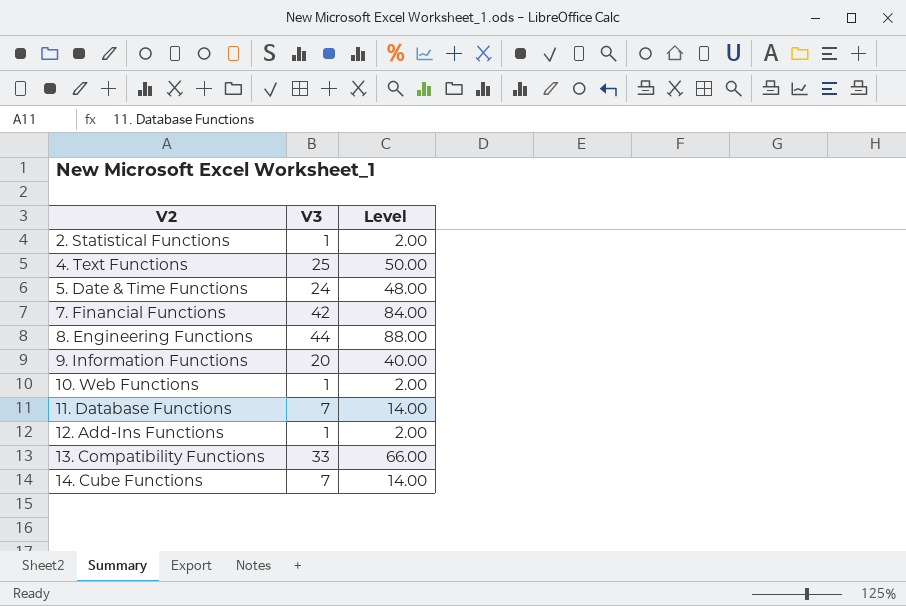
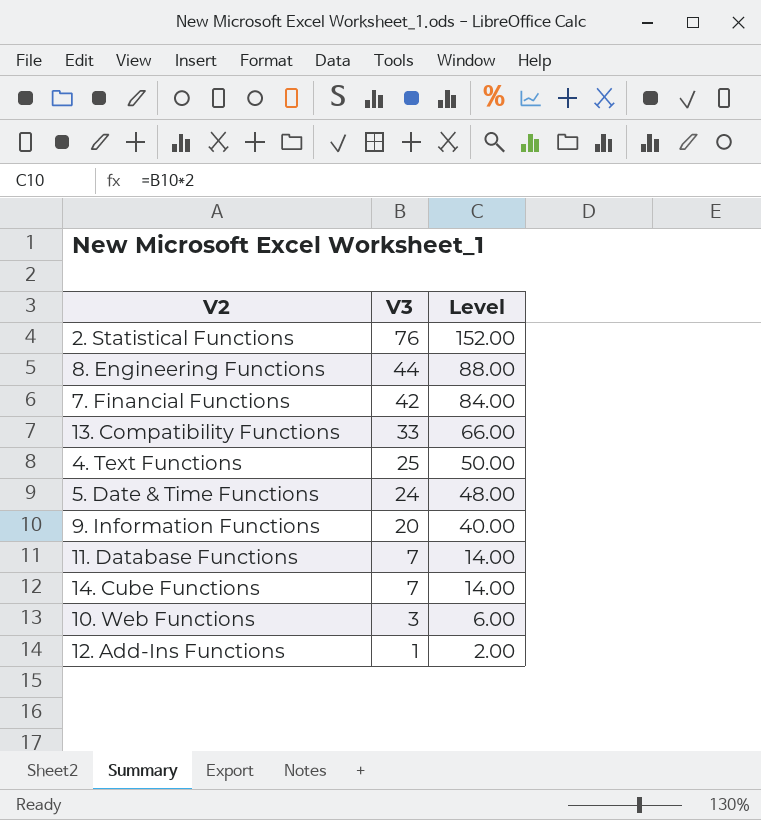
row order: V2 ascending -> V3 descending
2. Statistical Functions | V3: 1 -> 76
2. Statistical Functions | Level: 2.00 -> 152.00
10. Web Functions | V3: 1 -> 3
10. Web Functions | Level: 2.00 -> 6.00

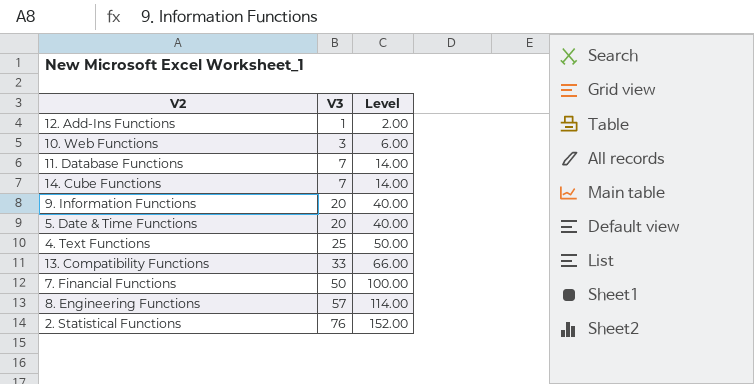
row order: V3 descending -> V3 ascending
5. Date & Time Functions | V3: 24 -> 20
5. Date & Time Functions | Level: 48.00 -> 40.00
7. Financial Functions | V3: 42 -> 50
7. Financial Functions | Level: 84.00 -> 100.00
8. Engineering Functions | V3: 44 -> 57
8. Engineering Functions | Level: 88.00 -> 114.00

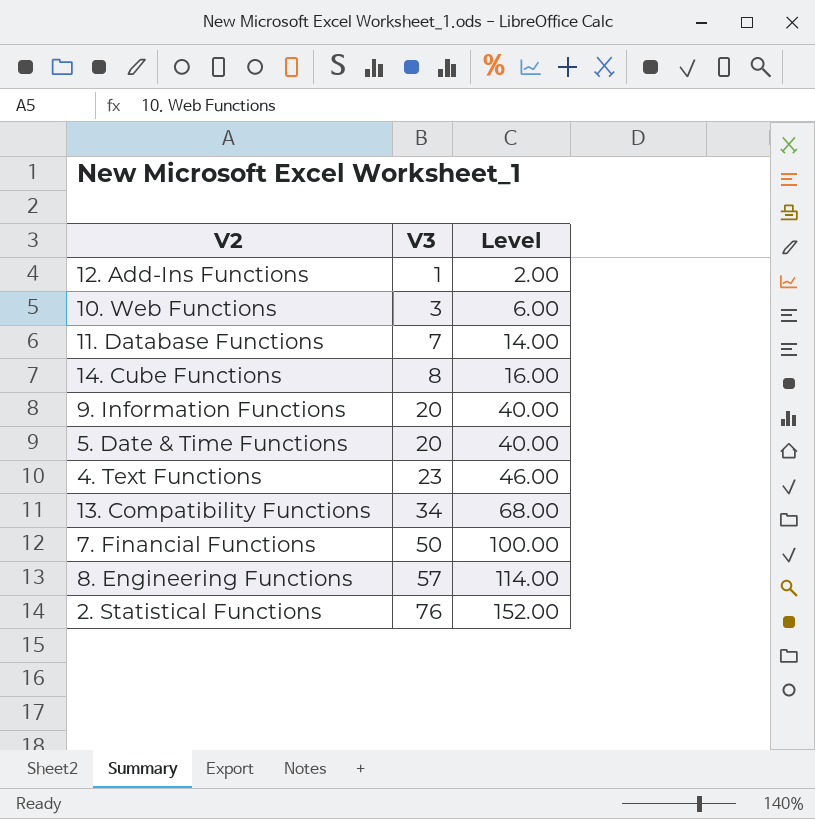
14. Cube Functions | V3: 7 -> 8
14. Cube Functions | Level: 14.00 -> 16.00
4. Text Functions | V3: 25 -> 23
4. Text Functions | Level: 50.00 -> 46.00
13. Compatibility Functions | V3: 33 -> 34
13. Compatibility Functions | Level: 66.00 -> 68.00

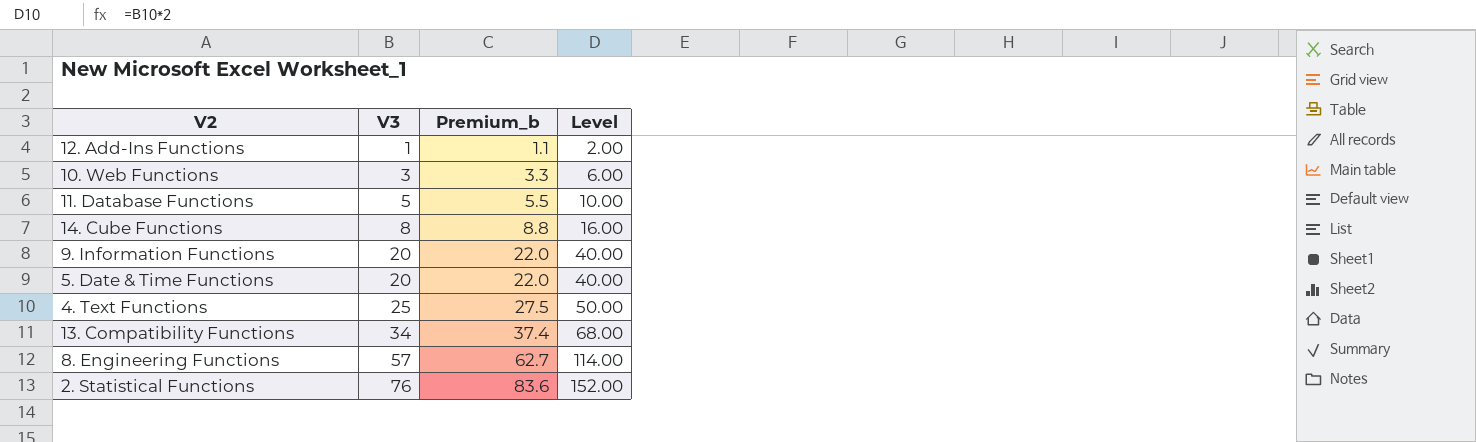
column Premium_b | formula: none -> [V3] * 1.1
row 7. Financial Functions: 50 | 100.00 -> none
11. Database Functions | V3: 7 -> 5
11. Database Functions | Level: 14.00 -> 10.00
4. Text Functions | V3: 23 -> 25
4. Text Functions | Level: 46.00 -> 50.00

